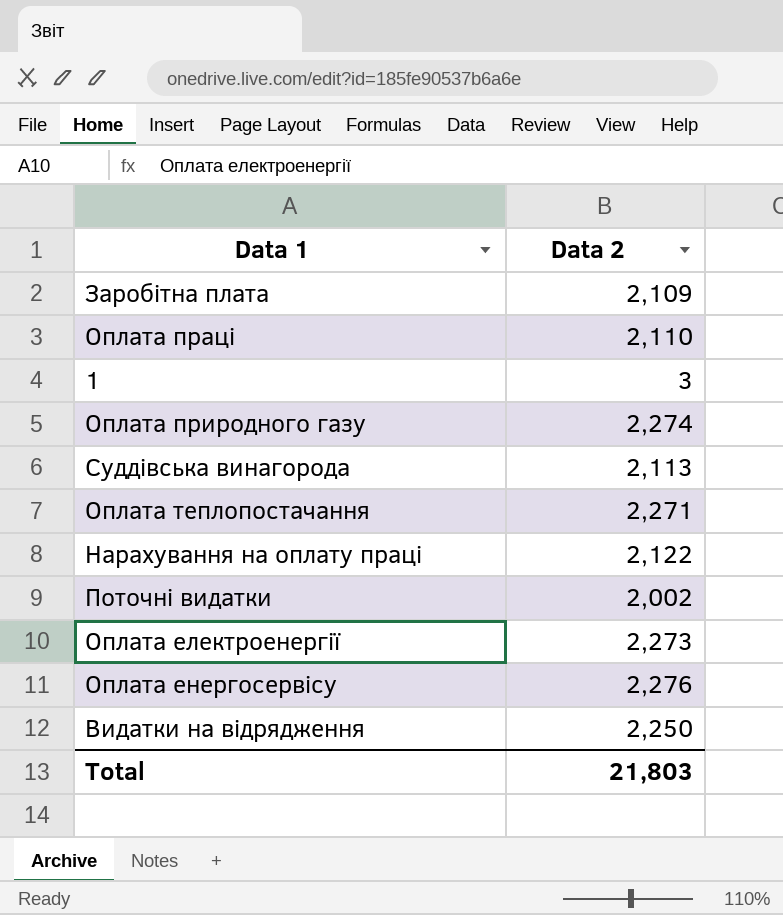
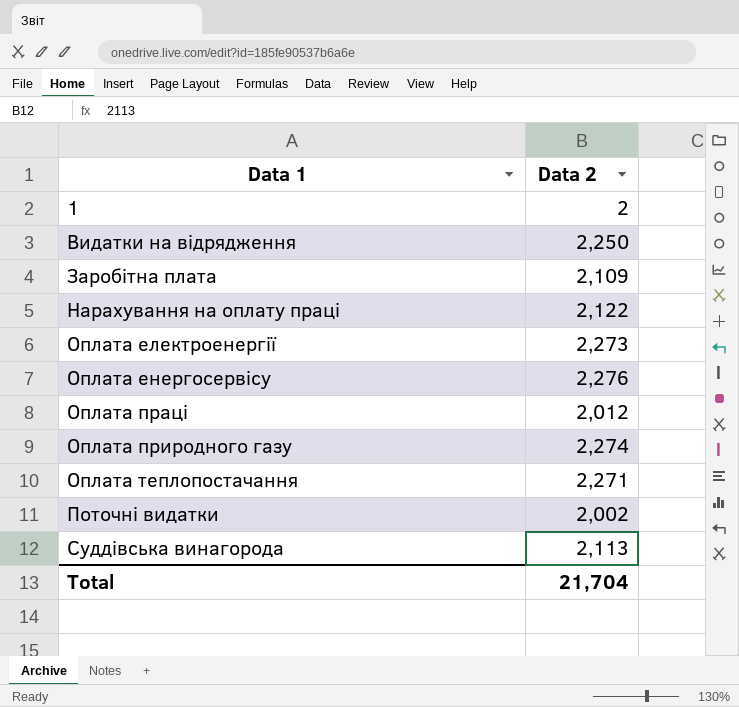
row order: none -> Data 1 ascending
1 | Data 2: 3 -> 2
Оплата праці | Data 2: 2,110 -> 2,012
Total | Data 2: 21,803 -> 21,704

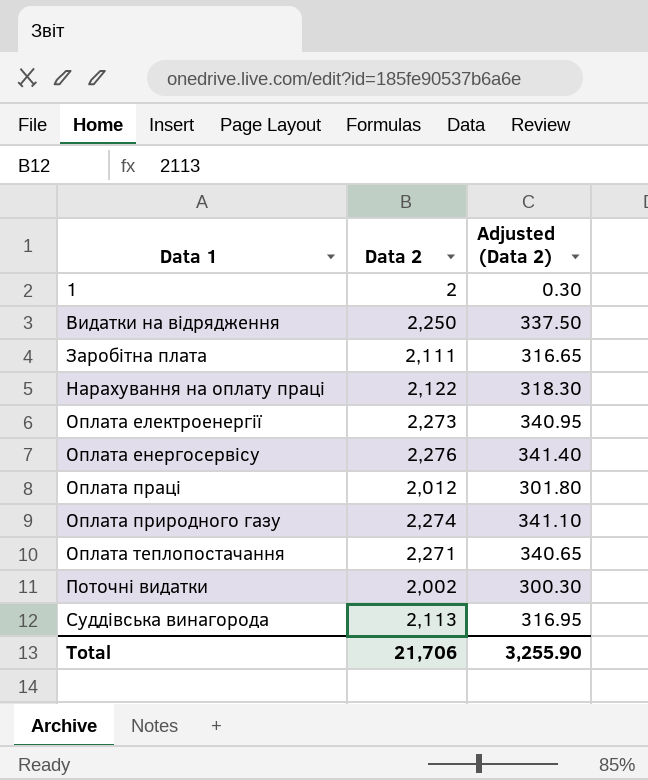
column Adjusted (Data 2) | formula: none -> [Data 2] * 0.15
Заробітна плата | Data 2: 2,109 -> 2,111
Total | Data 2: 21,704 -> 21,706

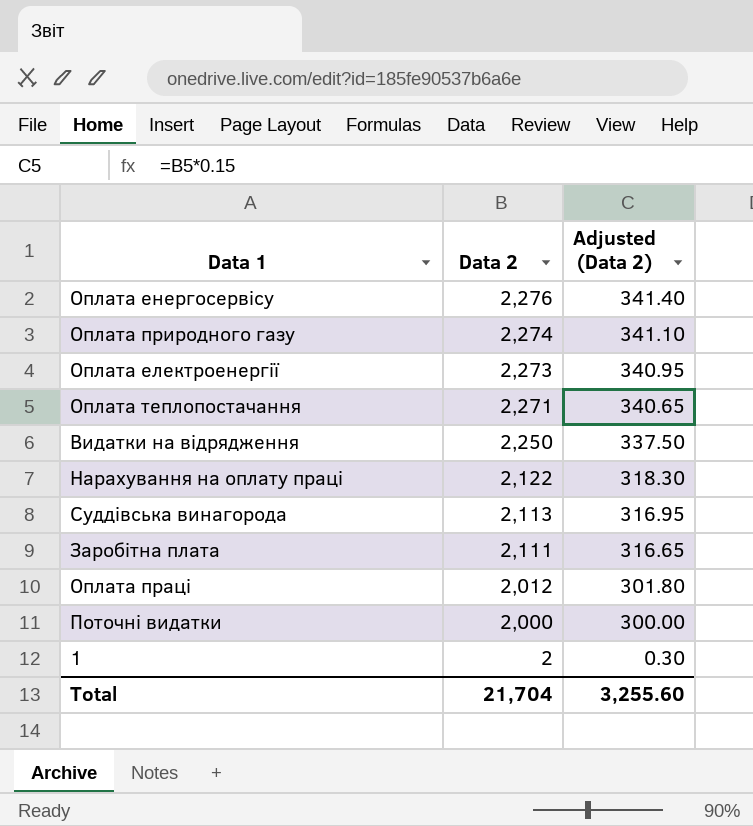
row order: Data 1 ascending -> Data 2 descending
Поточні видатки | Data 2: 2,002 -> 2,000
Поточні видатки | Adjusted (Data 2): 300.30 -> 300.00
Total | Data 2: 21,706 -> 21,704
Total | Adjusted (Data 2): 3,255.90 -> 3,255.60

